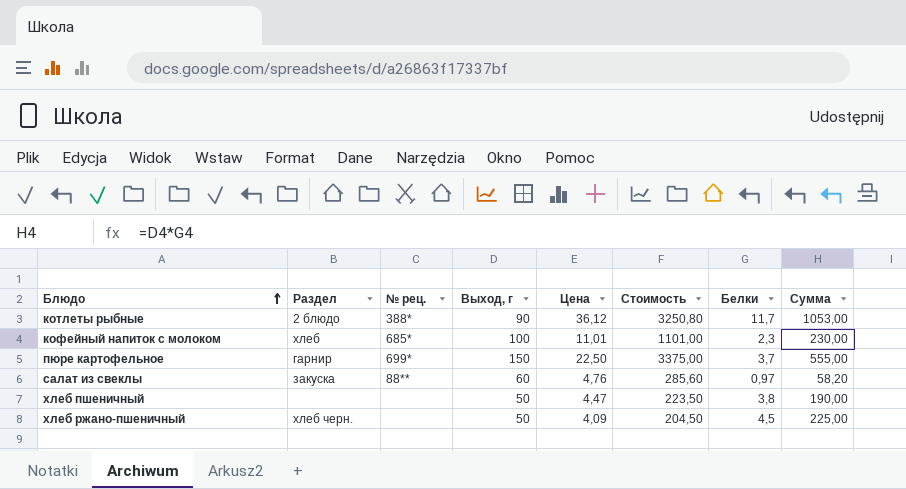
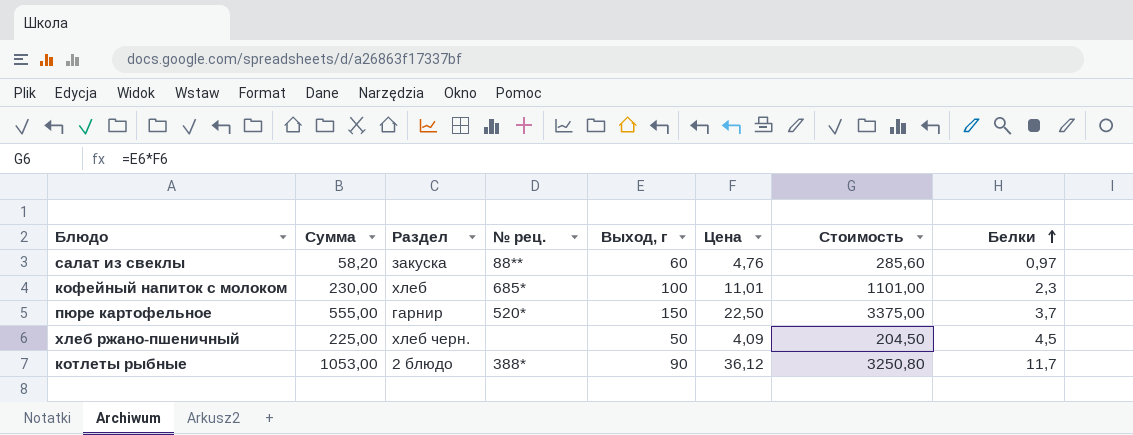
row order: Блюдо ascending -> Белки ascending
column Сумма | position: 8 -> 2
row хлеб пшеничный: none | none | 50 | 4,47 | 223,50 | 3,8 | 190,00 -> none
пюре картофельное | № рец.: 699* -> 520*

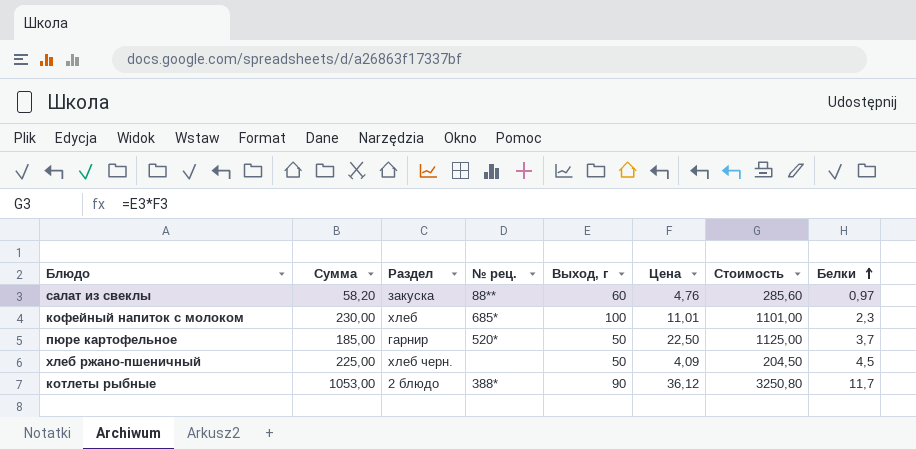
пюре картофельное | Сумма: 555,00 -> 185,00
пюре картофельное | Выход, г: 150 -> 50
пюре картофельное | Стоимость: 3375,00 -> 1125,00

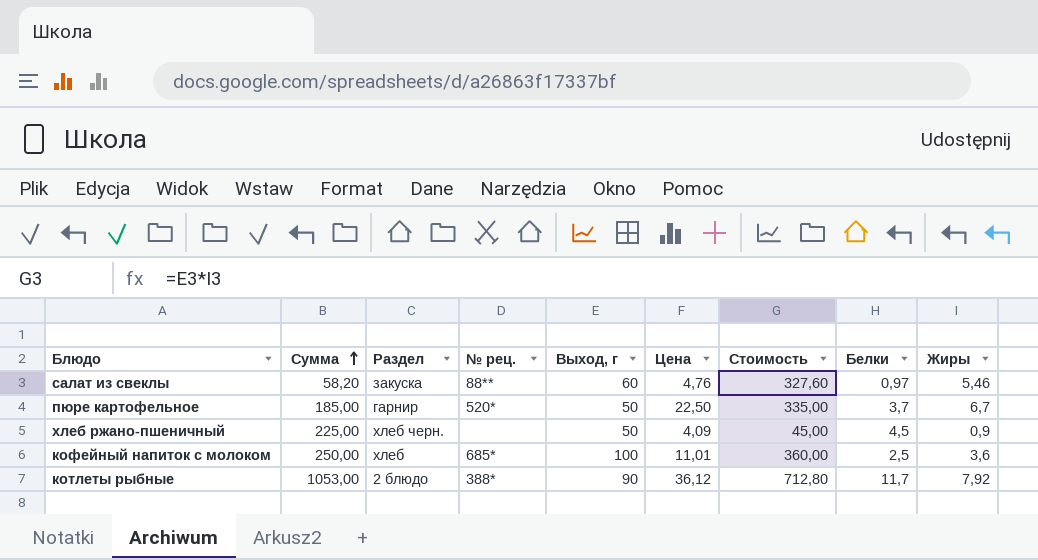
row order: Белки ascending -> Сумма ascending
column Стоимость | formula: [Выход, г] * [Цена] -> [Выход, г] * [Жиры]
column Жиры | position: none -> 9
кофейный напиток с молоком | Сумма: 230,00 -> 250,00
кофейный напиток с молоком | Белки: 2,3 -> 2,5

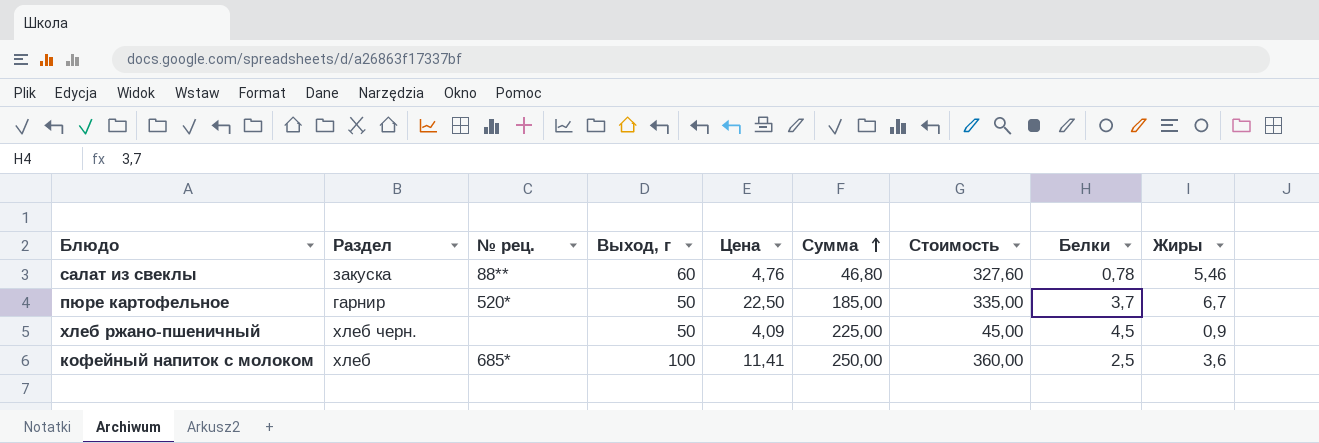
column Сумма | position: 2 -> 6
row котлеты рыбные: 1053,00 | 2 блюдо | 388* | 90 | 36,12 | 712,80 | 11,7 | 7,92 -> none
салат из свеклы | Сумма: 58,20 -> 46,80
салат из свеклы | Белки: 0,97 -> 0,78
кофейный напиток с молоком | Цена: 11,01 -> 11,41

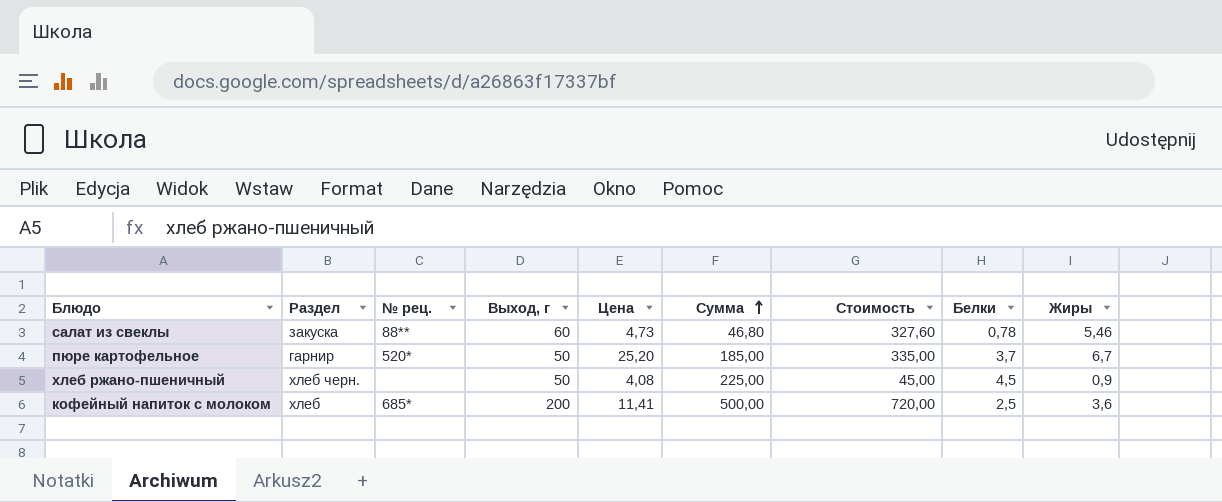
салат из свеклы | Цена: 4,76 -> 4,73
пюре картофельное | Цена: 22,50 -> 25,20
хлеб ржано-пшеничный | Цена: 4,09 -> 4,08
кофейный напиток с молоком | Выход, г: 100 -> 200
кофейный напиток с молоком | Сумма: 250,00 -> 500,00
кофейный напиток с молоком | Стоимость: 360,00 -> 720,00

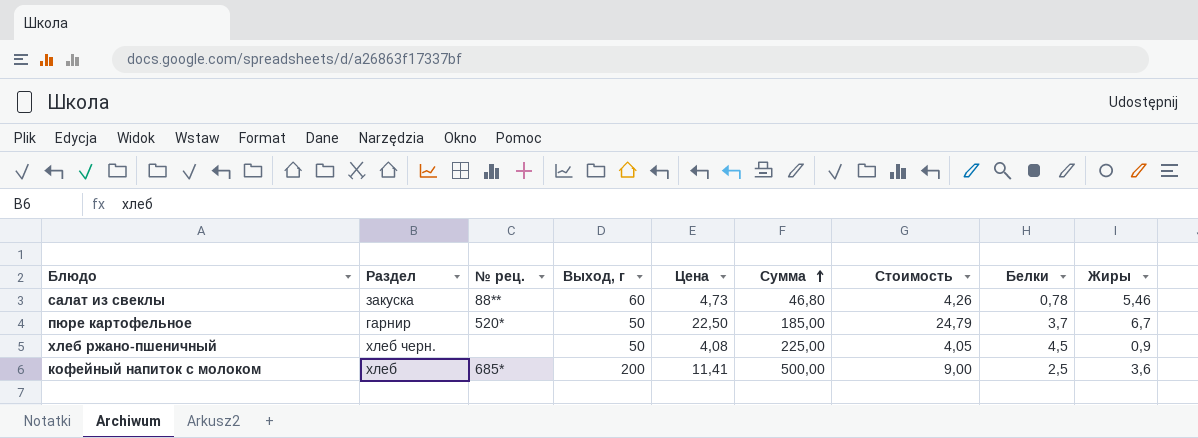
column Стоимость | formula: [Выход, г] * [Жиры] -> [Белки] * [Жиры]
пюре картофельное | Цена: 25,20 -> 22,50

